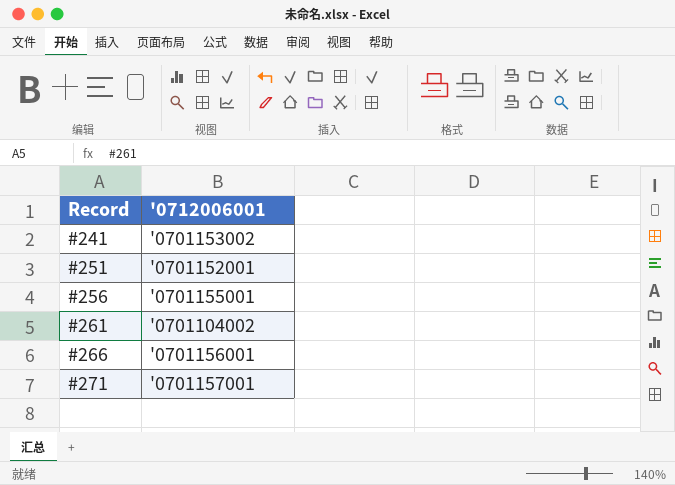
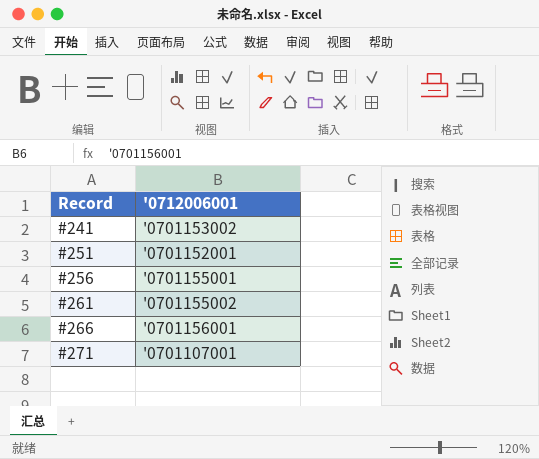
#261 | '0712006001: '0701104002 -> '0701155002
#271 | '0712006001: '0701157001 -> '0701107001

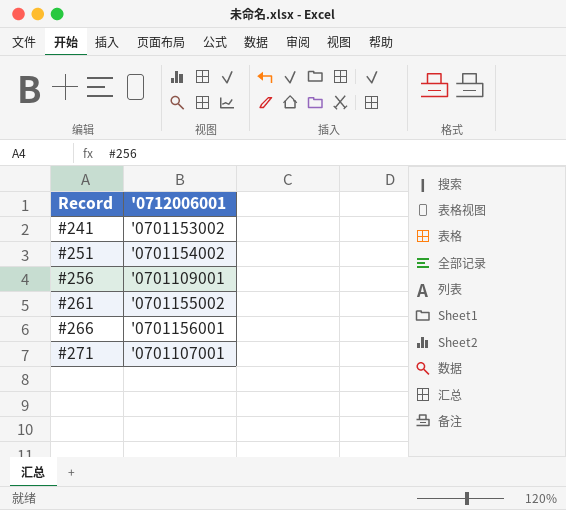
#251 | '0712006001: '0701152001 -> '0701154002
#256 | '0712006001: '0701155001 -> '0701109001

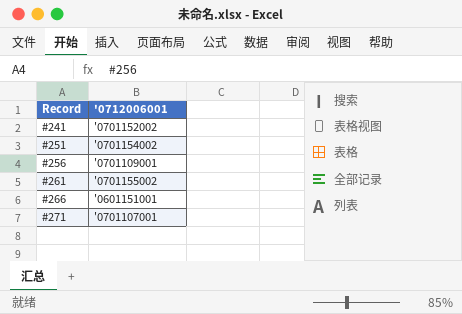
#241 | '0712006001: '0701153002 -> '0701152002
#266 | '0712006001: '0701156001 -> '0601151001

